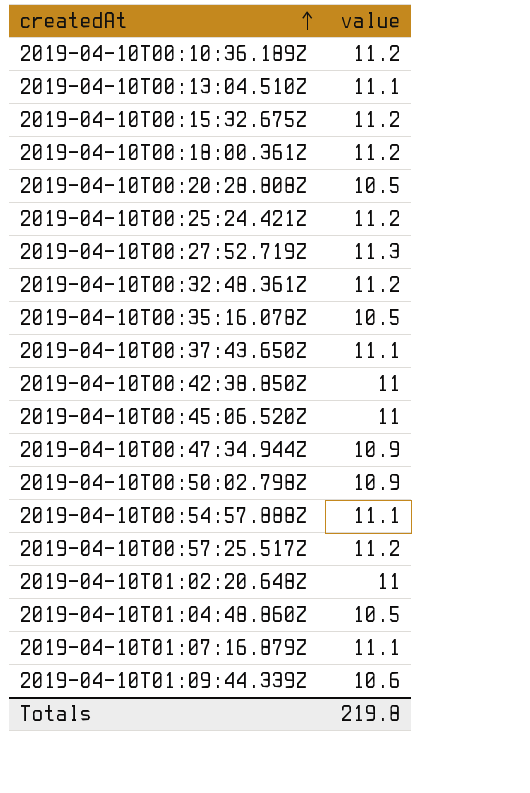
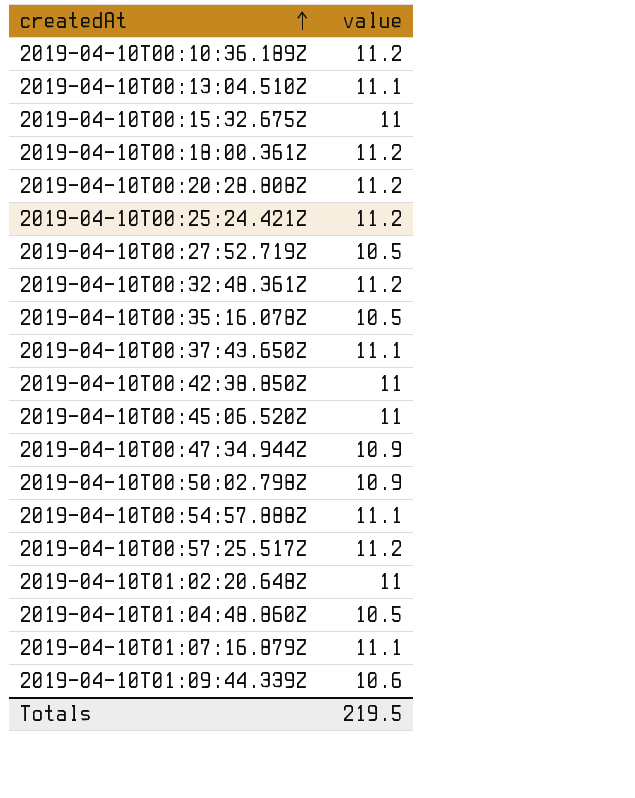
2019-04-10T00:15:32.675Z | value: 11.2 -> 11
2019-04-10T00:20:28.808Z | value: 10.5 -> 11.2
2019-04-10T00:27:52.719Z | value: 11.3 -> 10.5
Totals | value: 219.8 -> 219.5

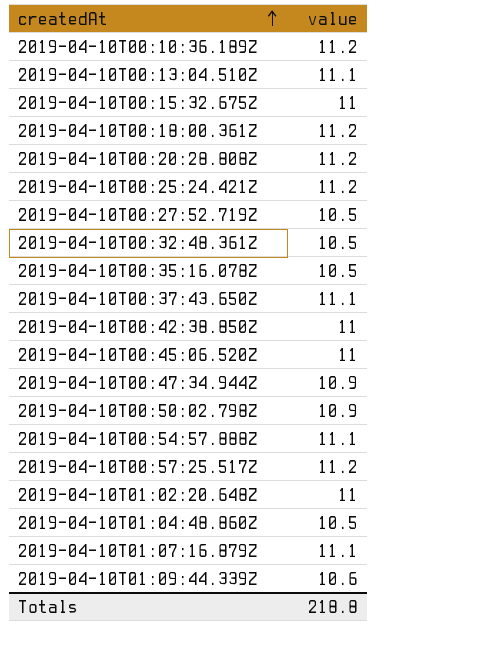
2019-04-10T00:32:48.361Z | value: 11.2 -> 10.5
Totals | value: 219.5 -> 218.8

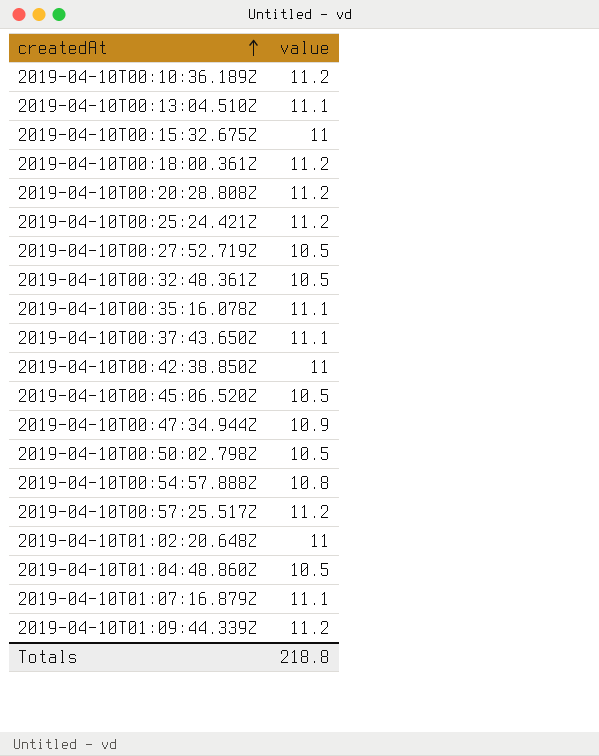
2019-04-10T00:35:16.078Z | value: 10.5 -> 11.1
2019-04-10T00:45:06.520Z | value: 11 -> 10.5
2019-04-10T00:50:02.798Z | value: 10.9 -> 10.5
2019-04-10T00:54:57.888Z | value: 11.1 -> 10.8
2019-04-10T01:09:44.339Z | value: 10.6 -> 11.2

